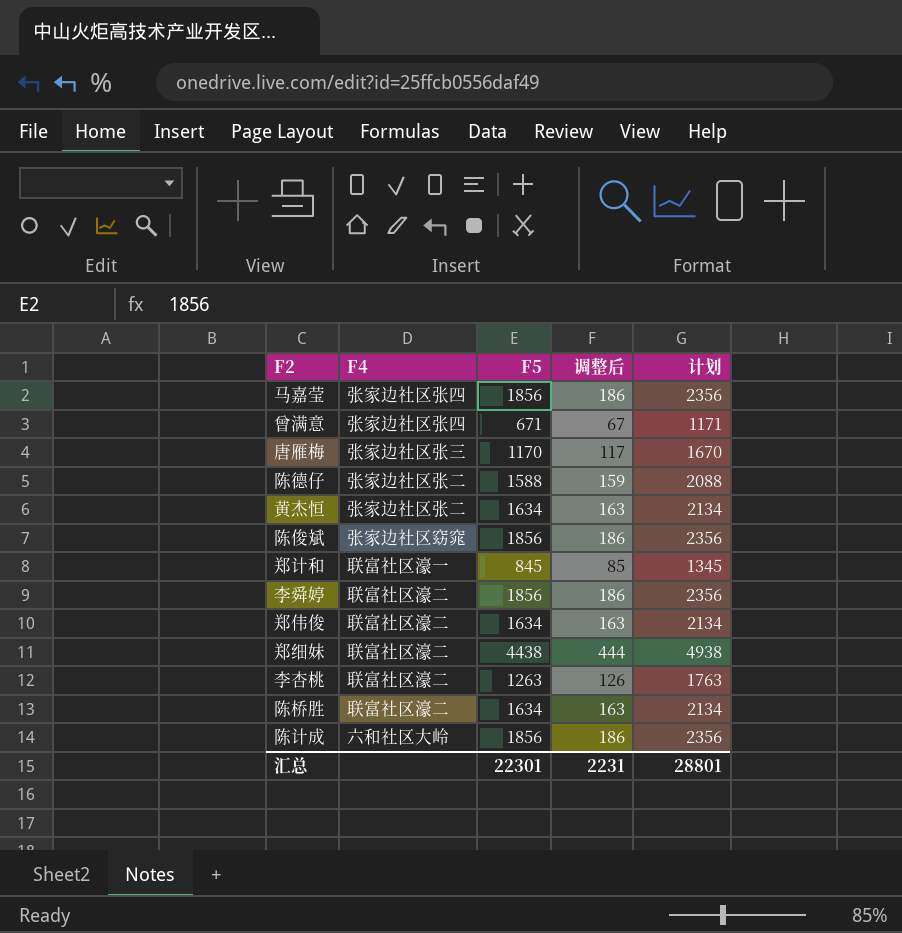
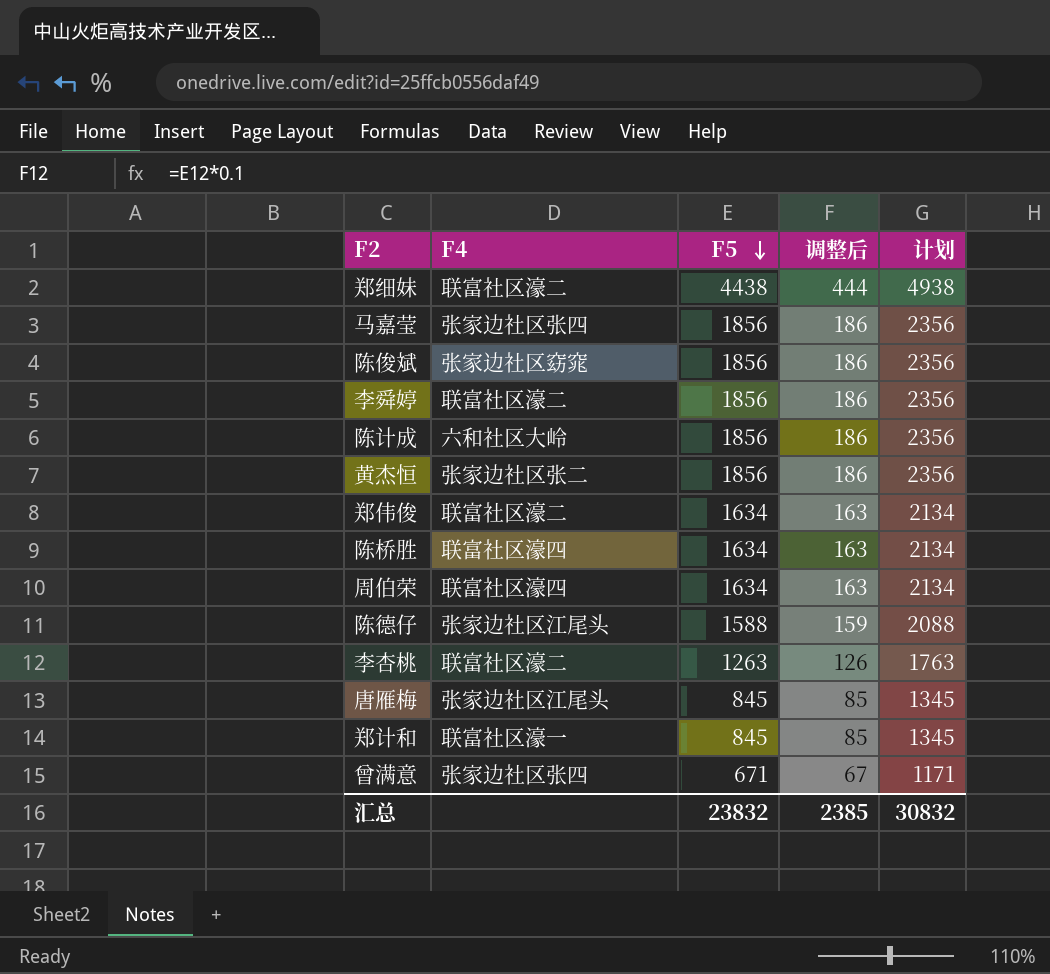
row order: none -> F5 descending
黄杰恒 | F5: 1634 -> 1856
黄杰恒 | 调整后: 163 -> 186
黄杰恒 | 计划: 2134 -> 2356
陈桥胜 | F4: 联富社区濠二 -> 联富社区濠四
row 周伯荣: none -> 联富社区濠四 | 1634 | 163 | 2134
陈德仔 | F4: 张家边社区张二 -> 张家边社区江尾头
唐雁梅 | F4: 张家边社区张三 -> 张家边社区江尾头
唐雁梅 | F5: 1170 -> 845
唐雁梅 | 调整后: 117 -> 85
唐雁梅 | 计划: 1670 -> 1345
汇总 | F5: 22301 -> 23832
汇总 | 调整后: 2231 -> 2385
汇总 | 计划: 28801 -> 30832

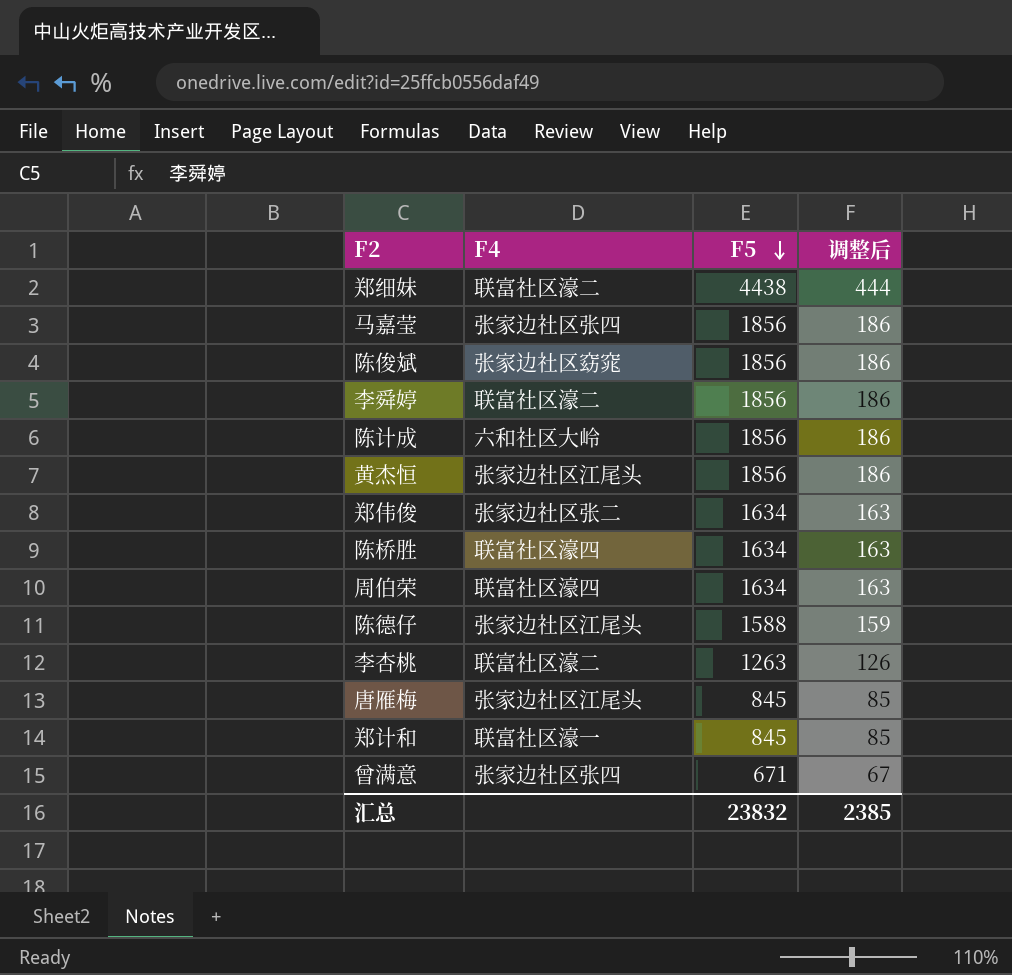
column 计划 | formula: [F5] + 500 -> none
黄杰恒 | F4: 张家边社区张二 -> 张家边社区江尾头
郑伟俊 | F4: 联富社区濠二 -> 张家边社区张二

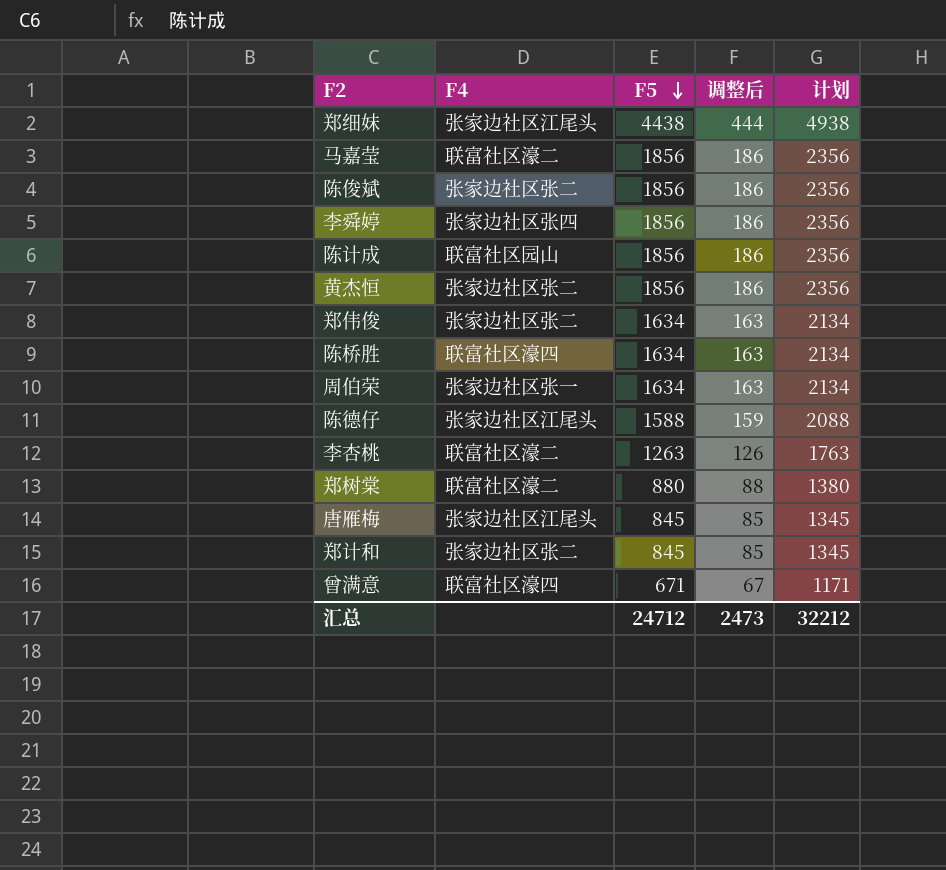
column 计划 | formula: none -> [F5] + 500
郑细妹 | F4: 联富社区濠二 -> 张家边社区江尾头
马嘉莹 | F4: 张家边社区张四 -> 联富社区濠二
陈俊斌 | F4: 张家边社区窈窕 -> 张家边社区张二
李舜婷 | F4: 联富社区濠二 -> 张家边社区张四
陈计成 | F4: 六和社区大岭 -> 联富社区园山
黄杰恒 | F4: 张家边社区江尾头 -> 张家边社区张二
周伯荣 | F4: 联富社区濠四 -> 张家边社区张一
row 郑树棠: none -> 联富社区濠二 | 880 | 88 | 1380
郑计和 | F4: 联富社区濠一 -> 张家边社区张二
曾满意 | F4: 张家边社区张四 -> 联富社区濠四
汇总 | F5: 23832 -> 24712
汇总 | 调整后: 2385 -> 2473

